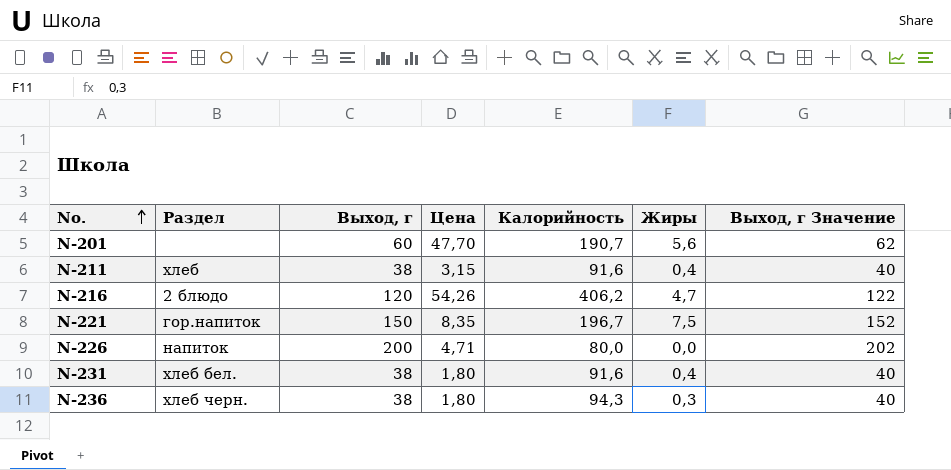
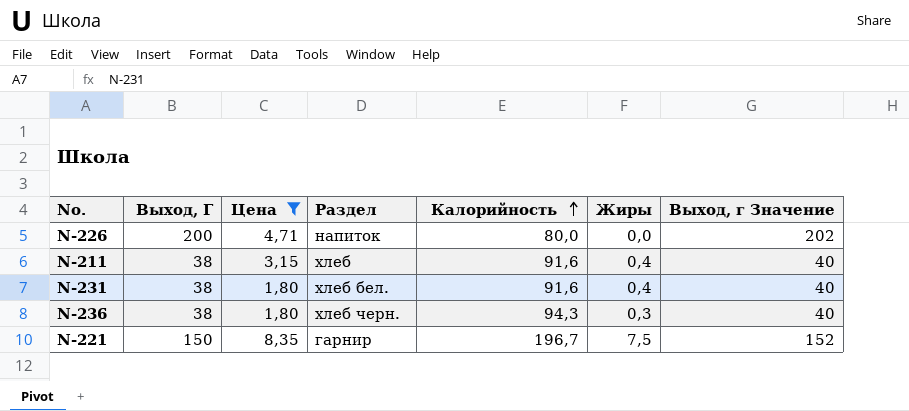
filter: none -> Цена <= 8,35
row order: No. ascending -> Калорийность ascending
column name: Выход, г -> Выход, Г
column Раздел | position: 2 -> 4
N-221 | Раздел: гор.напиток -> гарнир

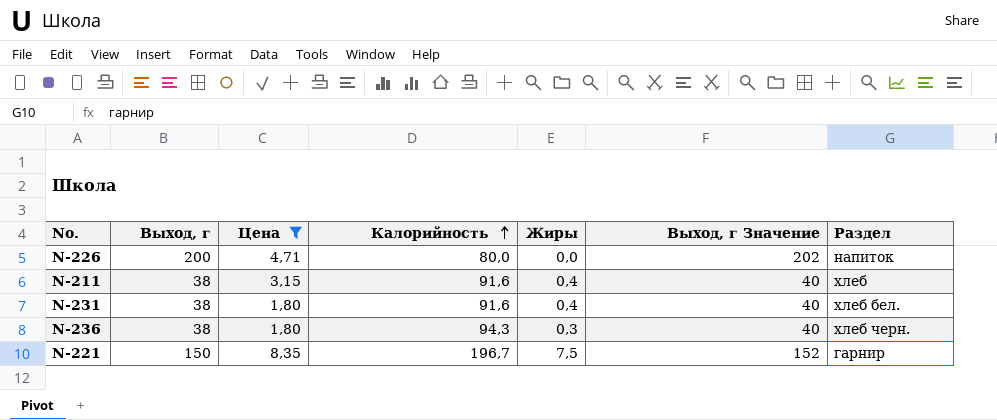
column name: Выход, Г -> Выход, г
column Раздел | position: 4 -> 7

